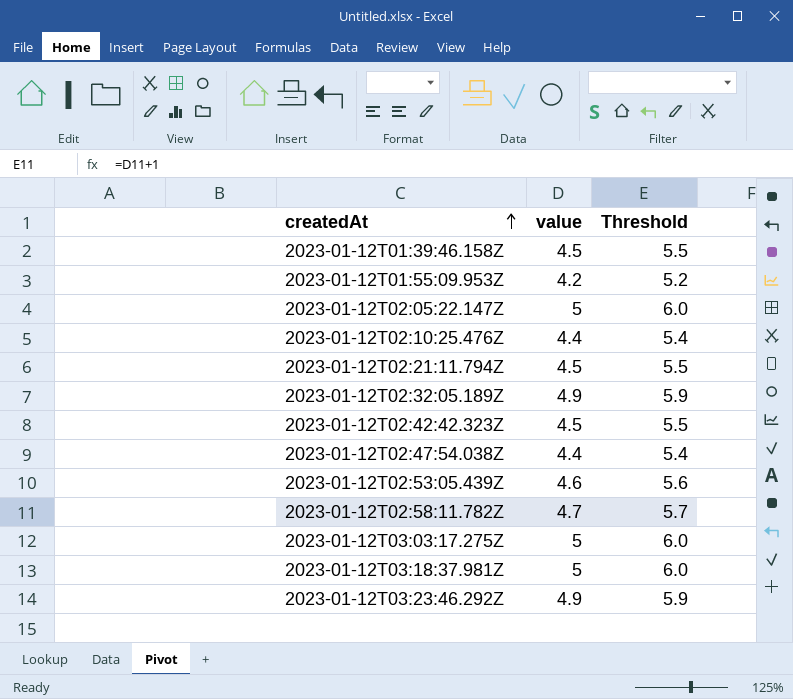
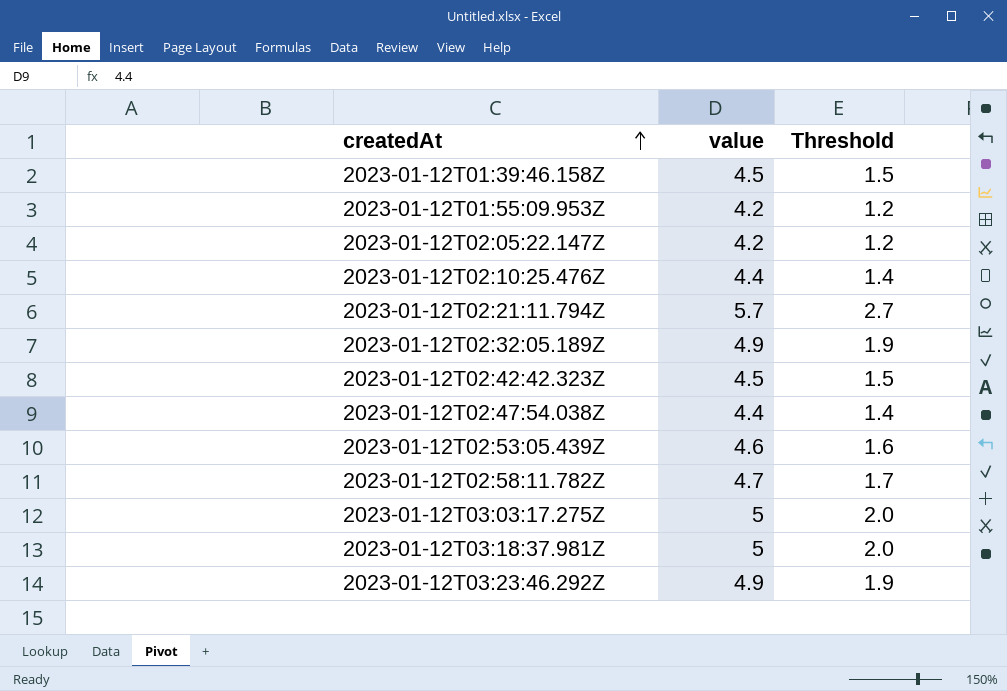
column Threshold | formula: [value] + 1 -> [value] - 3
2023-01-12T02:05:22.147Z | value: 5 -> 4.2
2023-01-12T02:21:11.794Z | value: 4.5 -> 5.7

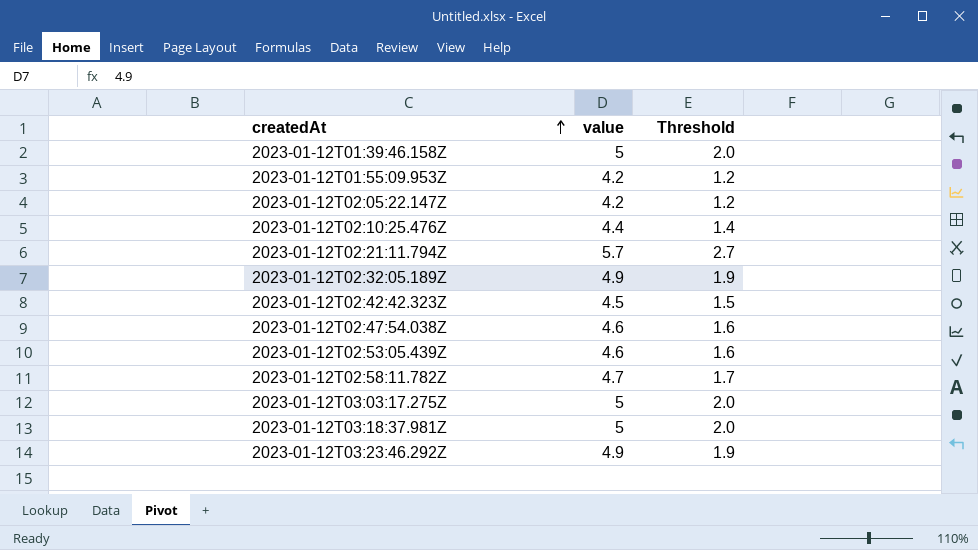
2023-01-12T01:39:46.158Z | value: 4.5 -> 5
2023-01-12T01:39:46.158Z | Threshold: 1.5 -> 2.0
2023-01-12T02:47:54.038Z | value: 4.4 -> 4.6
2023-01-12T02:47:54.038Z | Threshold: 1.4 -> 1.6

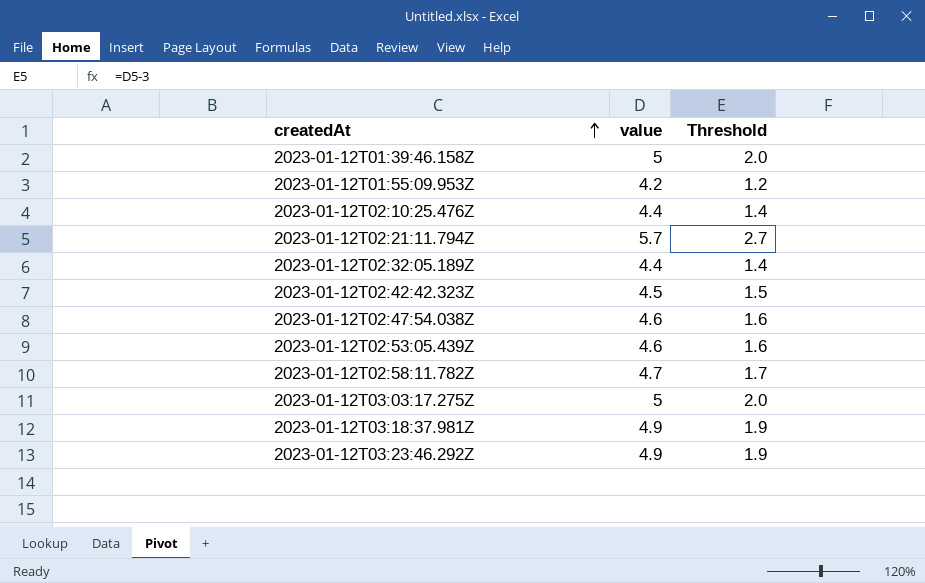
row 2023-01-12T02:05:22.147Z: 4.2 | 1.2 -> none
2023-01-12T02:32:05.189Z | value: 4.9 -> 4.4
2023-01-12T02:32:05.189Z | Threshold: 1.9 -> 1.4
2023-01-12T03:18:37.981Z | value: 5 -> 4.9
2023-01-12T03:18:37.981Z | Threshold: 2.0 -> 1.9

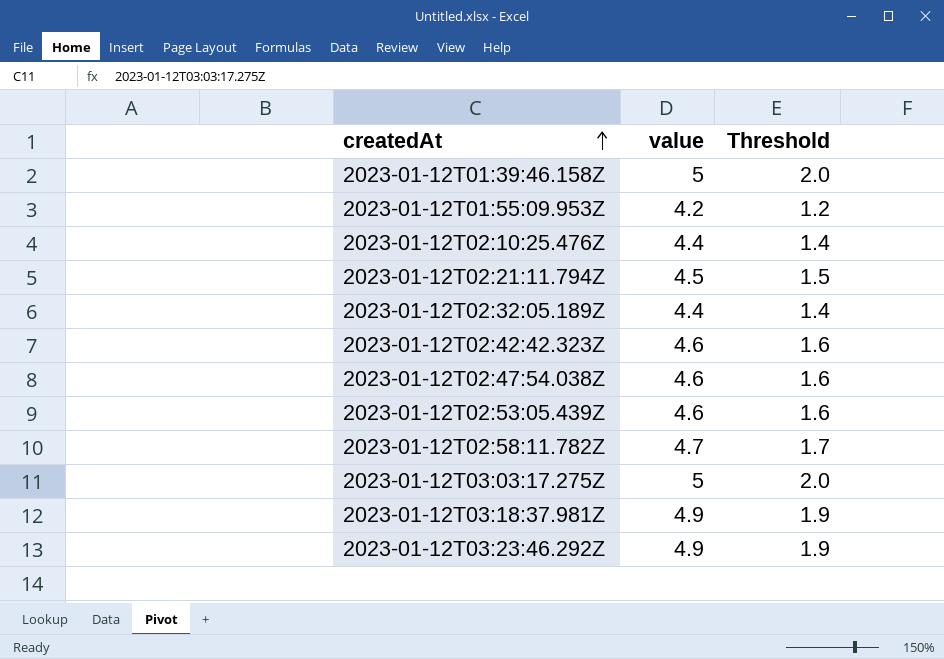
2023-01-12T02:21:11.794Z | value: 5.7 -> 4.5
2023-01-12T02:21:11.794Z | Threshold: 2.7 -> 1.5
2023-01-12T02:42:42.323Z | value: 4.5 -> 4.6
2023-01-12T02:42:42.323Z | Threshold: 1.5 -> 1.6

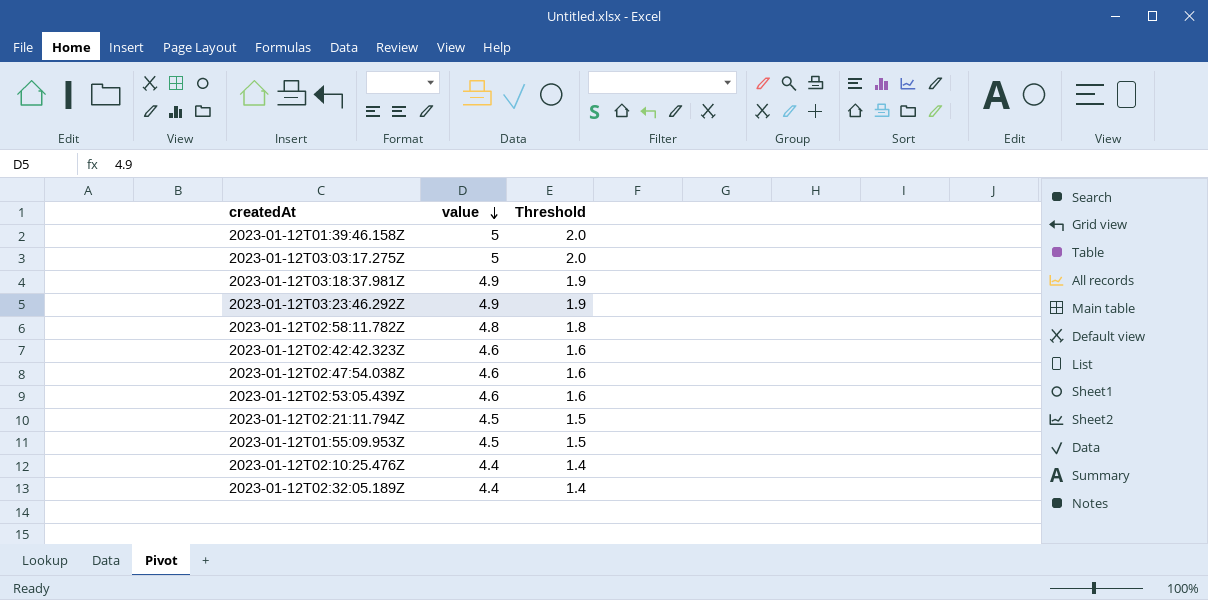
row order: createdAt ascending -> value descending
2023-01-12T02:58:11.782Z | value: 4.7 -> 4.8
2023-01-12T02:58:11.782Z | Threshold: 1.7 -> 1.8
2023-01-12T01:55:09.953Z | value: 4.2 -> 4.5
2023-01-12T01:55:09.953Z | Threshold: 1.2 -> 1.5

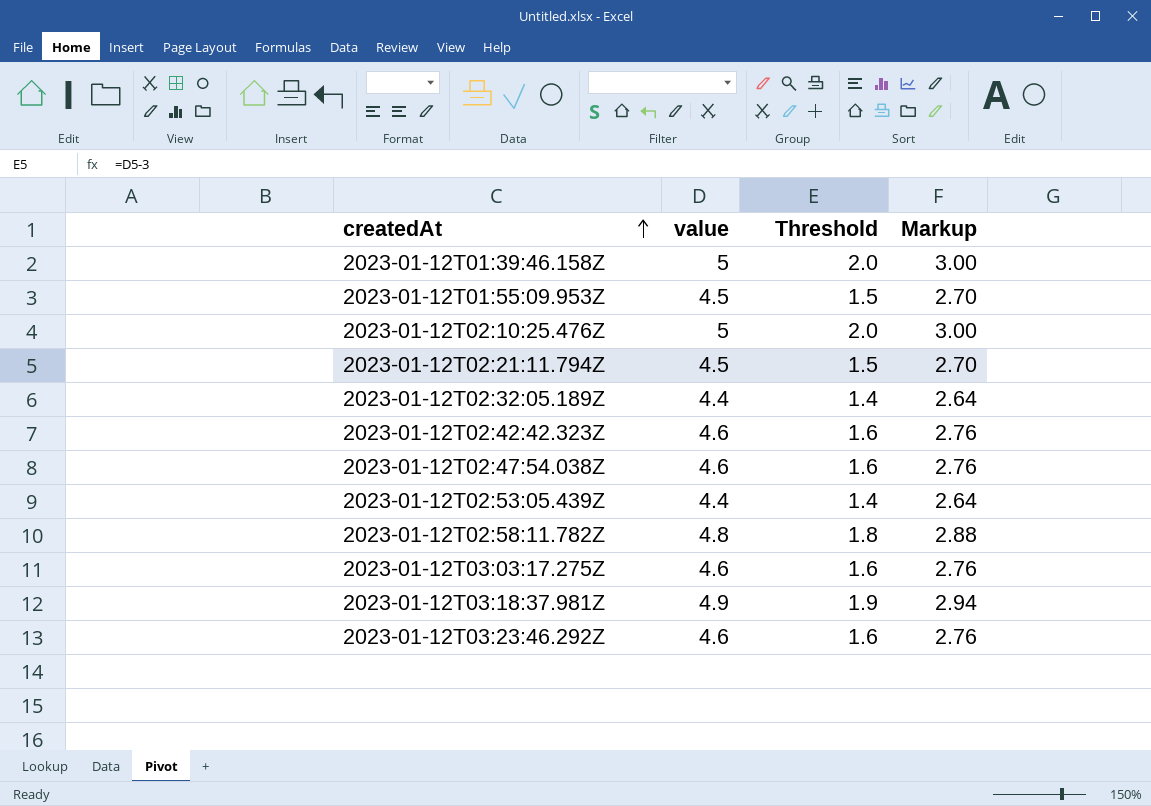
row order: value descending -> createdAt ascending
column Markup | formula: none -> [value] * 0.6
2023-01-12T02:10:25.476Z | value: 4.4 -> 5
2023-01-12T02:10:25.476Z | Threshold: 1.4 -> 2.0
2023-01-12T02:53:05.439Z | value: 4.6 -> 4.4
2023-01-12T02:53:05.439Z | Threshold: 1.6 -> 1.4
2023-01-12T03:03:17.275Z | value: 5 -> 4.6
2023-01-12T03:03:17.275Z | Threshold: 2.0 -> 1.6
2023-01-12T03:23:46.292Z | value: 4.9 -> 4.6
2023-01-12T03:23:46.292Z | Threshold: 1.9 -> 1.6

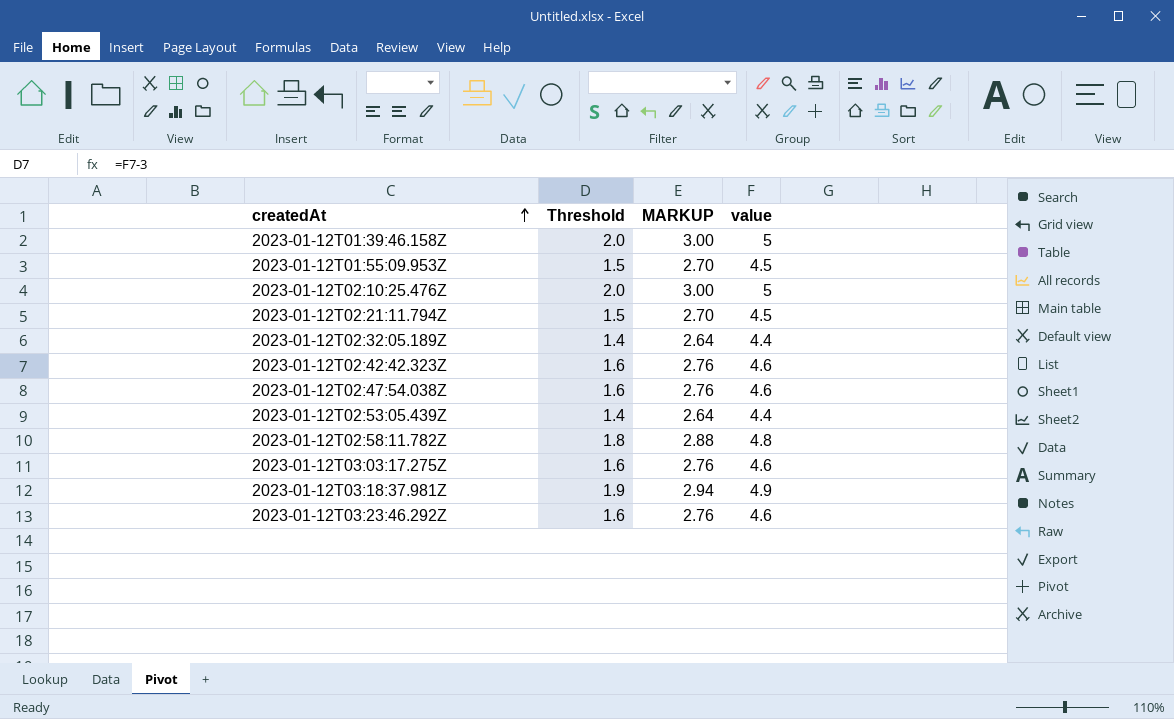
column name: Markup -> MARKUP
column value | position: 2 -> 4

